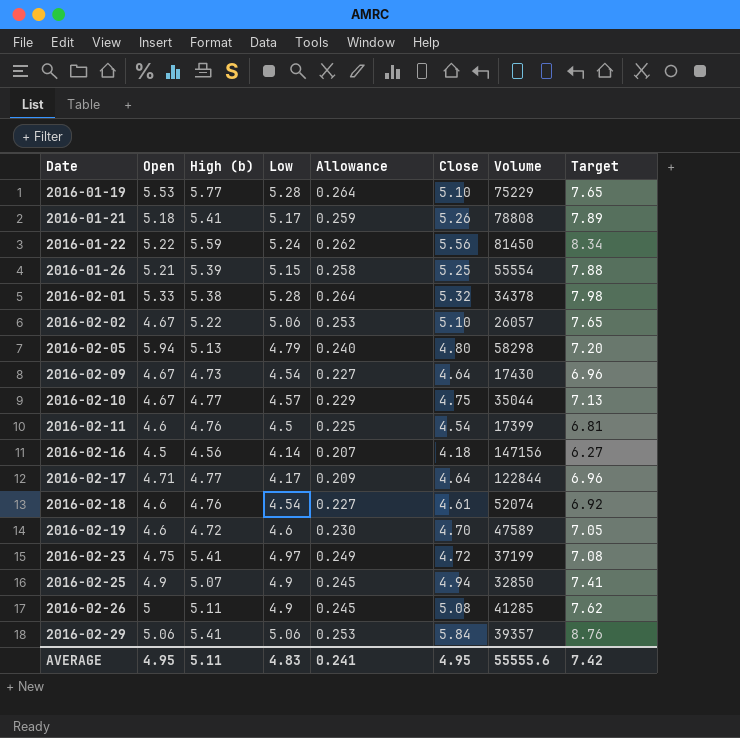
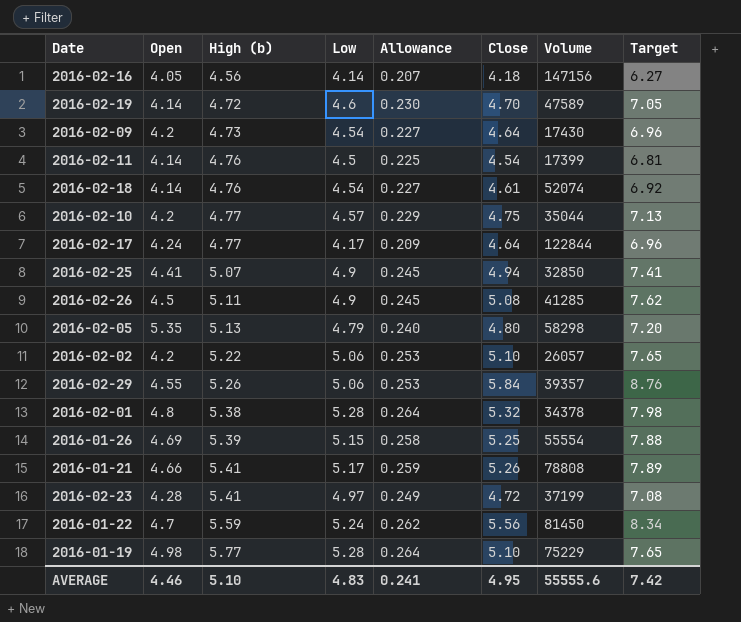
row order: Date ascending -> High (b) ascending
2016-02-16 | Open: 4.5 -> 4.05
2016-02-19 | Open: 4.6 -> 4.14
2016-02-09 | Open: 4.67 -> 4.2
2016-02-11 | Open: 4.6 -> 4.14
2016-02-18 | Open: 4.6 -> 4.14
2016-02-10 | Open: 4.67 -> 4.2
2016-02-17 | Open: 4.71 -> 4.24
2016-02-25 | Open: 4.9 -> 4.41
2016-02-26 | Open: 5 -> 4.5
2016-02-05 | Open: 5.94 -> 5.35
2016-02-02 | Open: 4.67 -> 4.2
2016-02-29 | Open: 5.06 -> 4.55
2016-02-29 | High (b): 5.41 -> 5.26
2016-02-01 | Open: 5.33 -> 4.8
2016-01-26 | Open: 5.21 -> 4.69
2016-01-21 | Open: 5.18 -> 4.66
2016-02-23 | Open: 4.75 -> 4.28
2016-01-22 | Open: 5.22 -> 4.7
2016-01-19 | Open: 5.53 -> 4.98
AVERAGE | Open: 4.95 -> 4.46
AVERAGE | High (b): 5.11 -> 5.10

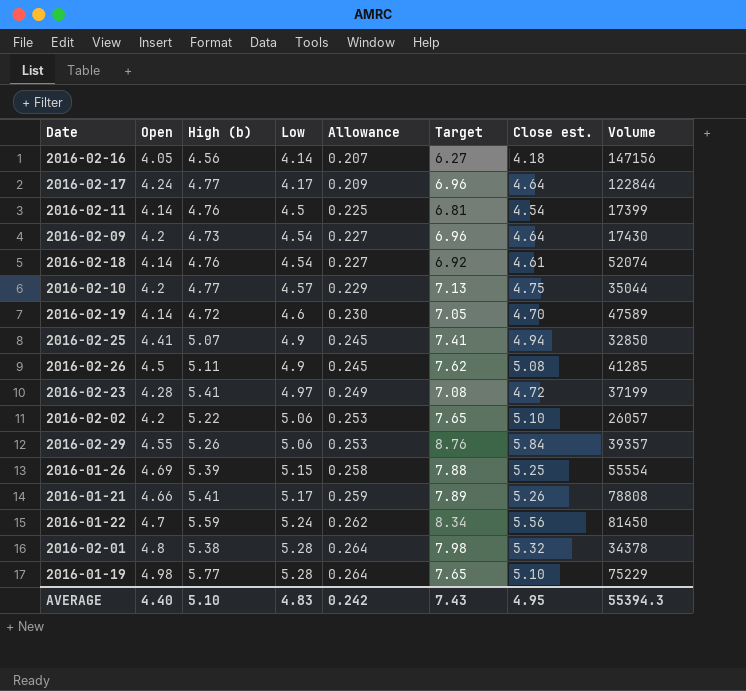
row order: High (b) ascending -> Low ascending
column Target | position: 8 -> 6
column name: Close -> Close est.
row 2016-02-05: 5.35 | 5.13 | 4.79 | 0.240 | 4.80 | 58298 | 7.20 -> none
AVERAGE | Open: 4.46 -> 4.40
AVERAGE | Allowance: 0.241 -> 0.242
AVERAGE | Target: 7.42 -> 7.43
AVERAGE | Volume: 55555.6 -> 55394.3

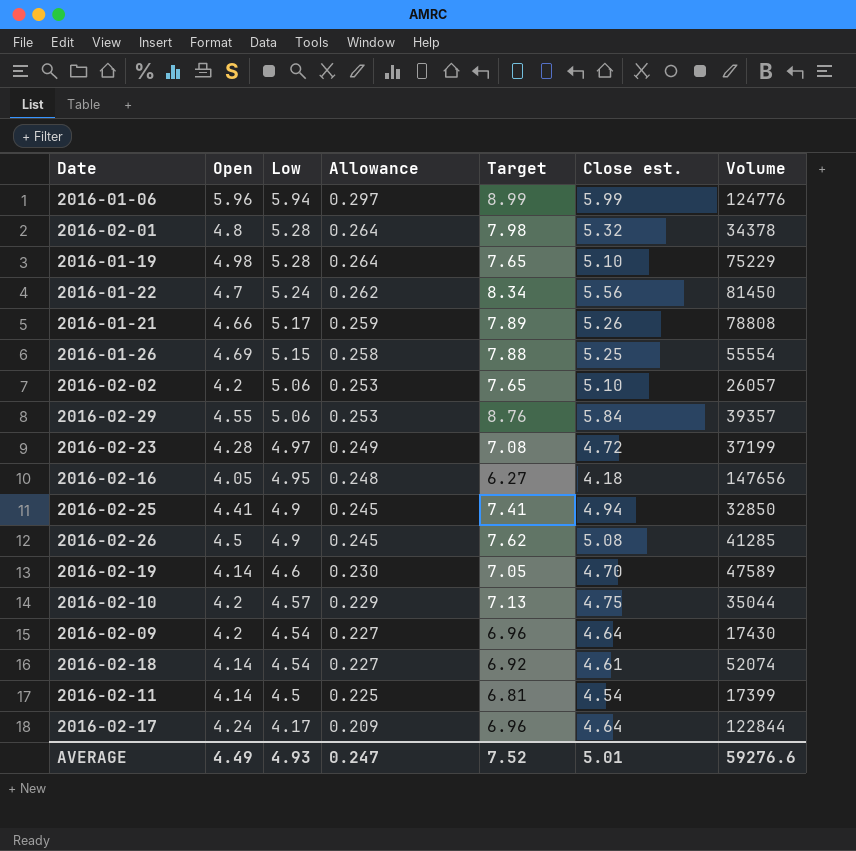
row order: Low ascending -> Low descending
column High (b) | position: 3 -> none
row 2016-01-06: none -> 5.96 | 5.94 | 0.297 | 8.99 | 5.99 | 124776
2016-02-16 | Low: 4.14 -> 4.95
2016-02-16 | Allowance: 0.207 -> 0.248
2016-02-16 | Volume: 147156 -> 147656
AVERAGE | Open: 4.40 -> 4.49
AVERAGE | Low: 4.83 -> 4.93
AVERAGE | Allowance: 0.242 -> 0.247
AVERAGE | Target: 7.43 -> 7.52
AVERAGE | Close est.: 4.95 -> 5.01
AVERAGE | Volume: 55394.3 -> 59276.6

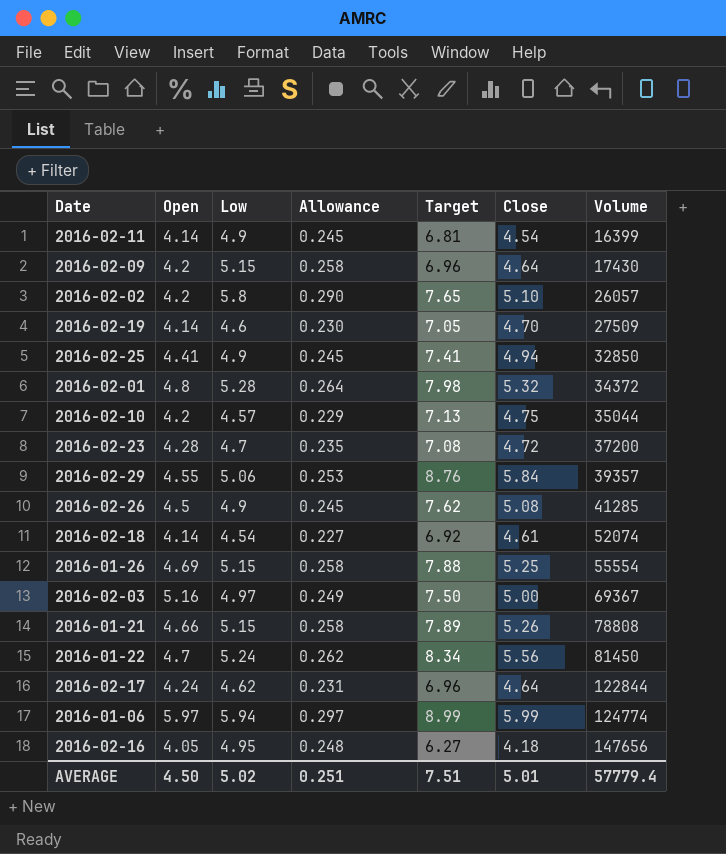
row order: Low descending -> Volume ascending
column name: Close est. -> Close
row 2016-01-19: 4.98 | 5.28 | 0.264 | 7.65 | 5.10 | 75229 -> none
2016-02-11 | Low: 4.5 -> 4.9
2016-02-11 | Allowance: 0.225 -> 0.245
2016-02-11 | Volume: 17399 -> 16399
2016-02-09 | Low: 4.54 -> 5.15
2016-02-09 | Allowance: 0.227 -> 0.258
2016-02-02 | Low: 5.06 -> 5.8
2016-02-02 | Allowance: 0.253 -> 0.290
2016-02-19 | Volume: 47589 -> 27509
2016-02-01 | Volume: 34378 -> 34372
2016-02-23 | Low: 4.97 -> 4.7
2016-02-23 | Allowance: 0.249 -> 0.235
2016-02-23 | Volume: 37199 -> 37200
row 2016-02-03: none -> 5.16 | 4.97 | 0.249 | 7.50 | 5.00 | 69367
2016-01-21 | Low: 5.17 -> 5.15
2016-01-21 | Allowance: 0.259 -> 0.258
2016-02-17 | Low: 4.17 -> 4.62
2016-02-17 | Allowance: 0.209 -> 0.231
2016-01-06 | Open: 5.96 -> 5.97
2016-01-06 | Volume: 124776 -> 124774
AVERAGE | Open: 4.49 -> 4.50
AVERAGE | Low: 4.93 -> 5.02
AVERAGE | Allowance: 0.247 -> 0.251
AVERAGE | Target: 7.52 -> 7.51
AVERAGE | Volume: 59276.6 -> 57779.4

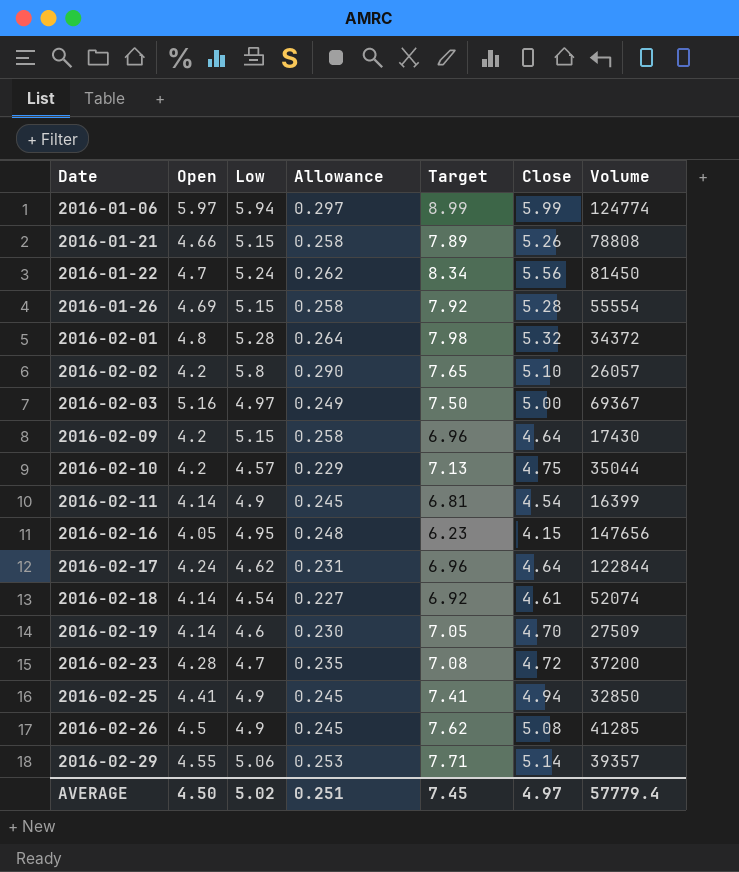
row order: Volume ascending -> Date ascending
2016-01-26 | Target: 7.88 -> 7.92
2016-01-26 | Close: 5.25 -> 5.28
2016-02-16 | Target: 6.27 -> 6.23
2016-02-16 | Close: 4.18 -> 4.15
2016-02-29 | Target: 8.76 -> 7.71
2016-02-29 | Close: 5.84 -> 5.14
AVERAGE | Target: 7.51 -> 7.45
AVERAGE | Close: 5.01 -> 4.97

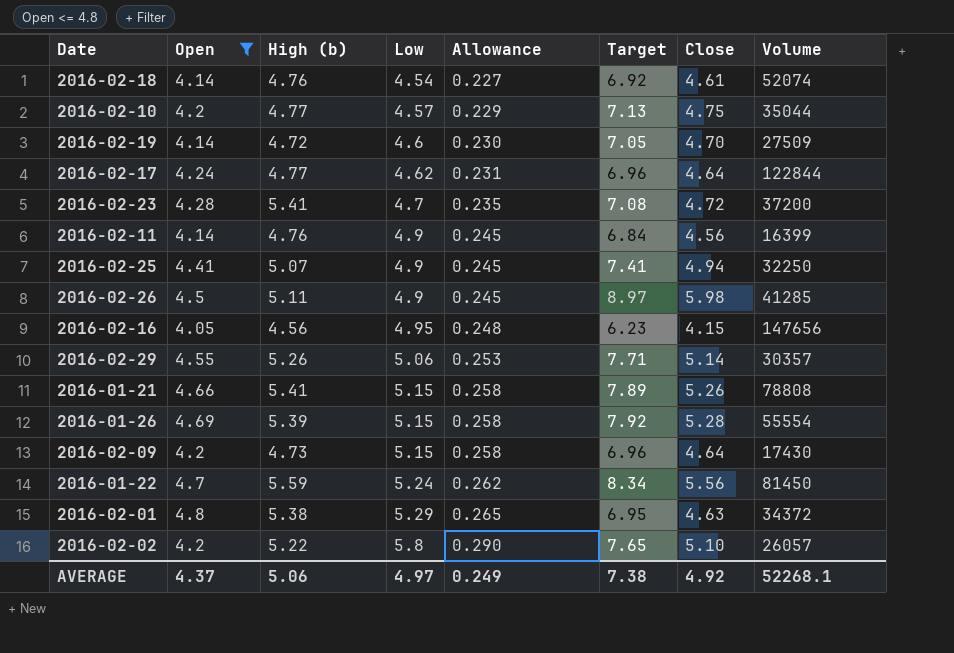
filter: none -> Open <= 4.8
row order: Date ascending -> Low ascending
column High (b) | position: none -> 3
2016-02-11 | Target: 6.81 -> 6.84
2016-02-11 | Close: 4.54 -> 4.56
2016-02-25 | Volume: 32850 -> 32250
2016-02-26 | Target: 7.62 -> 8.97
2016-02-26 | Close: 5.08 -> 5.98
2016-02-29 | Volume: 39357 -> 30357
2016-02-01 | Low: 5.28 -> 5.29
2016-02-01 | Allowance: 0.264 -> 0.265
2016-02-01 | Target: 7.98 -> 6.95
2016-02-01 | Close: 5.32 -> 4.63
AVERAGE | Open: 4.50 -> 4.37
AVERAGE | Low: 5.02 -> 4.97
AVERAGE | Allowance: 0.251 -> 0.249
AVERAGE | Target: 7.45 -> 7.38
AVERAGE | Close: 4.97 -> 4.92
AVERAGE | Volume: 57779.4 -> 52268.1

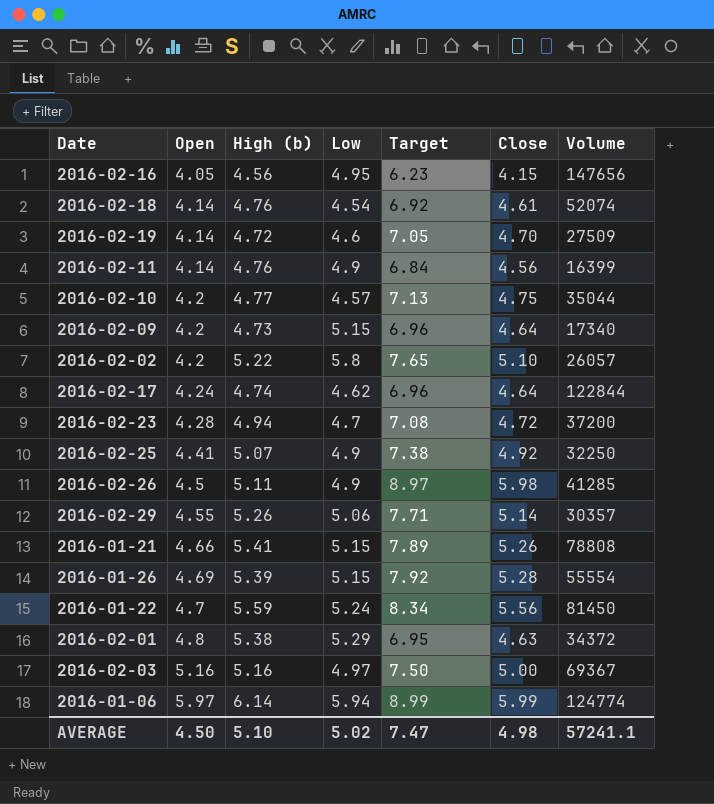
filter: Open <= 4.8 -> none
row order: Low ascending -> Open ascending
column Allowance | formula: [Low] * 0.05 -> none
2016-02-09 | Volume: 17430 -> 17340
2016-02-17 | High (b): 4.77 -> 4.74
2016-02-23 | High (b): 5.41 -> 4.94
2016-02-25 | Target: 7.41 -> 7.38
2016-02-25 | Close: 4.94 -> 4.92
AVERAGE | Open: 4.37 -> 4.50
AVERAGE | High (b): 5.06 -> 5.10
AVERAGE | Low: 4.97 -> 5.02
AVERAGE | Target: 7.38 -> 7.47
AVERAGE | Close: 4.92 -> 4.98
AVERAGE | Volume: 52268.1 -> 57241.1

